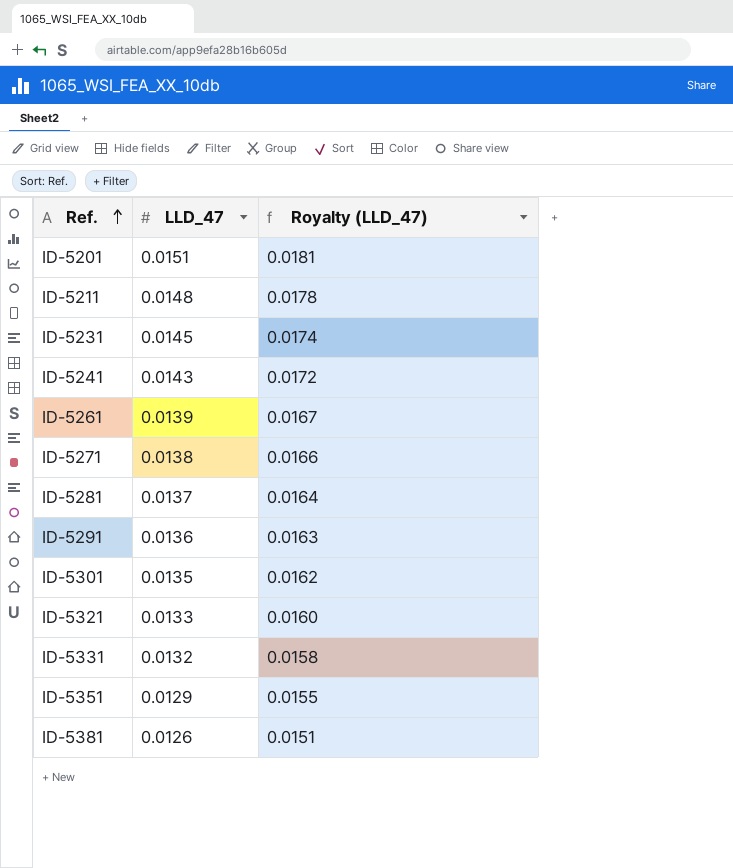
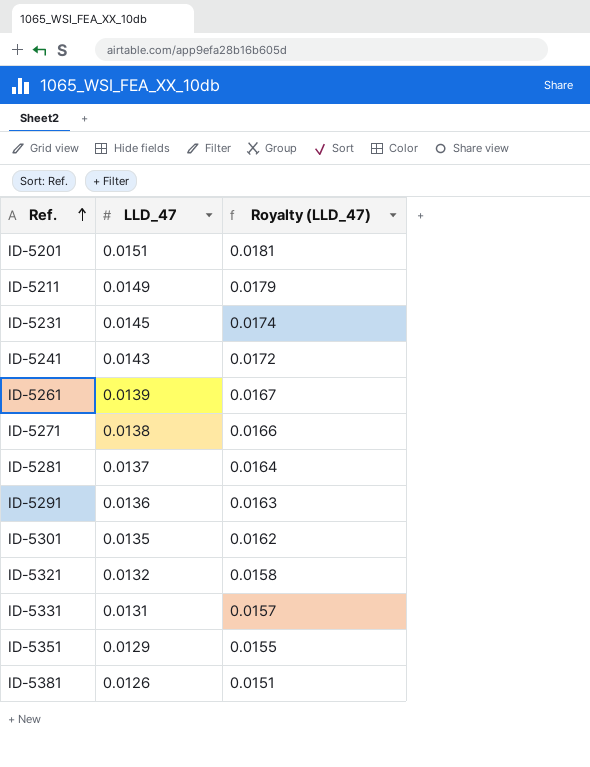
ID-5211 | LLD_47: 0.0148 -> 0.0149
ID-5211 | Royalty (LLD_47): 0.0178 -> 0.0179
ID-5321 | LLD_47: 0.0133 -> 0.0132
ID-5321 | Royalty (LLD_47): 0.0160 -> 0.0158
ID-5331 | LLD_47: 0.0132 -> 0.0131
ID-5331 | Royalty (LLD_47): 0.0158 -> 0.0157

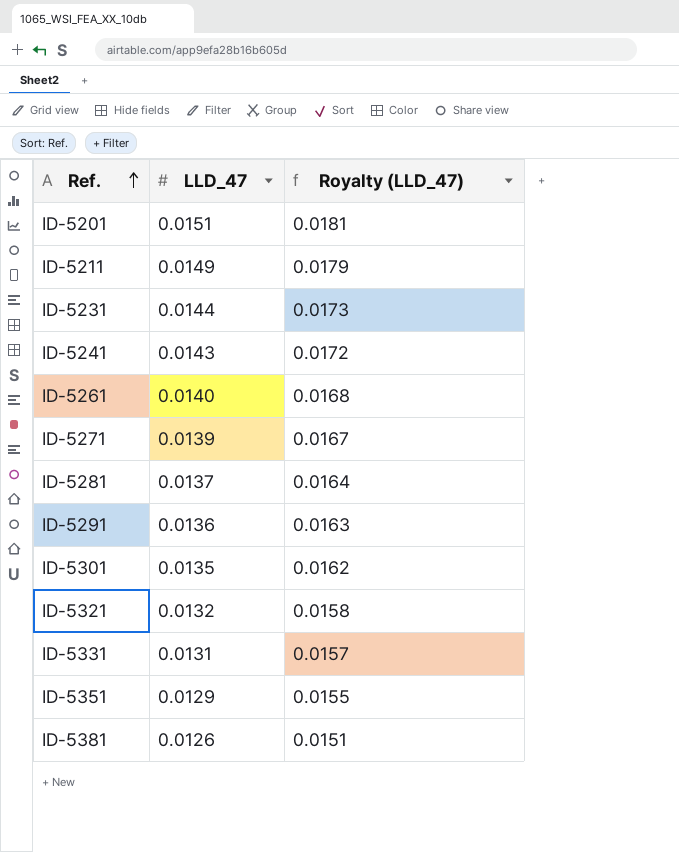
ID-5231 | LLD_47: 0.0145 -> 0.0144
ID-5231 | Royalty (LLD_47): 0.0174 -> 0.0173
ID-5261 | LLD_47: 0.0139 -> 0.0140
ID-5261 | Royalty (LLD_47): 0.0167 -> 0.0168
ID-5271 | LLD_47: 0.0138 -> 0.0139
ID-5271 | Royalty (LLD_47): 0.0166 -> 0.0167

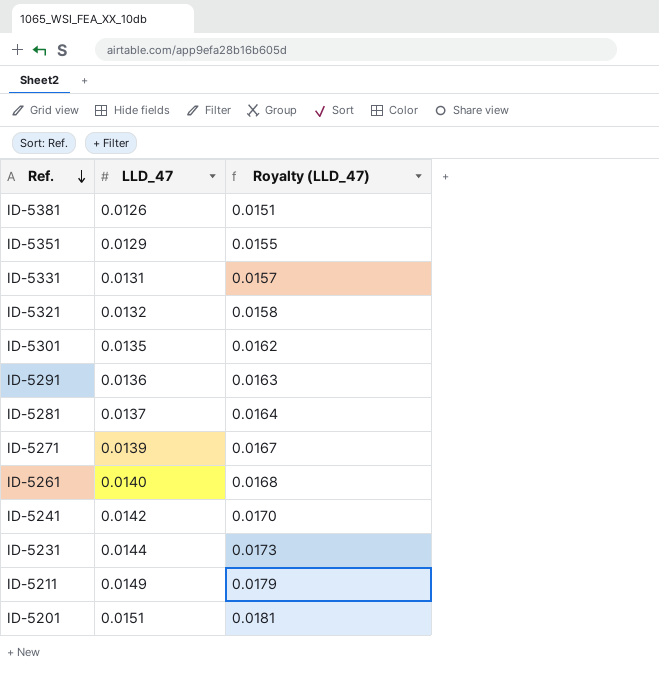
row order: Ref. ascending -> Ref. descending
ID-5241 | LLD_47: 0.0143 -> 0.0142
ID-5241 | Royalty (LLD_47): 0.0172 -> 0.0170

